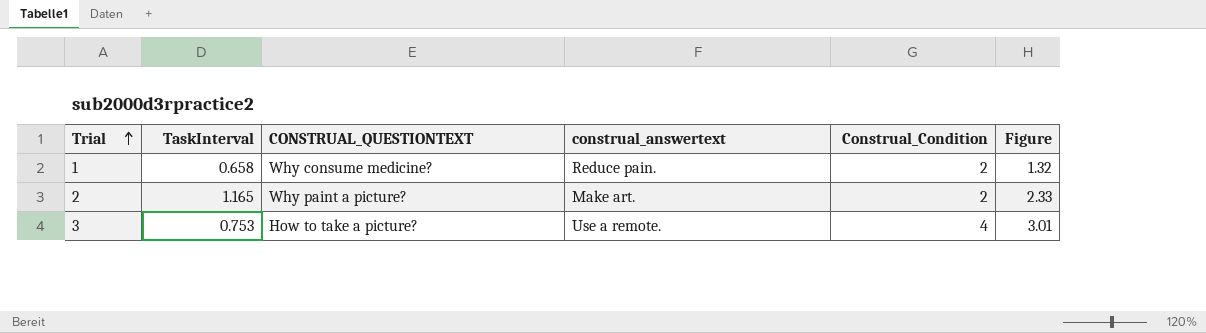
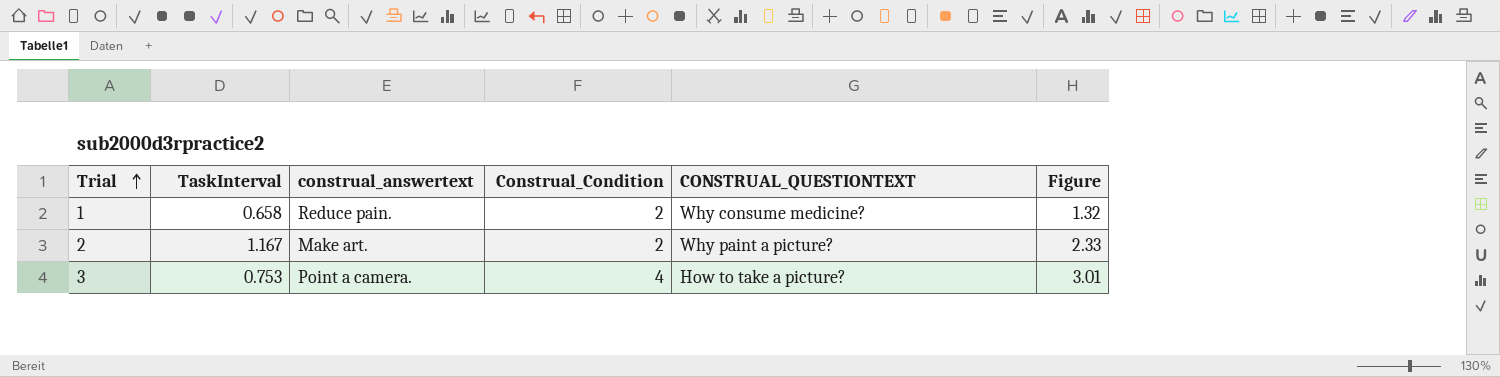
column CONSTRUAL_QUESTIONTEXT | position: 3 -> 5
2 | TaskInterval: 1.165 -> 1.167
3 | construal_answertext: Use a remote. -> Point a camera.

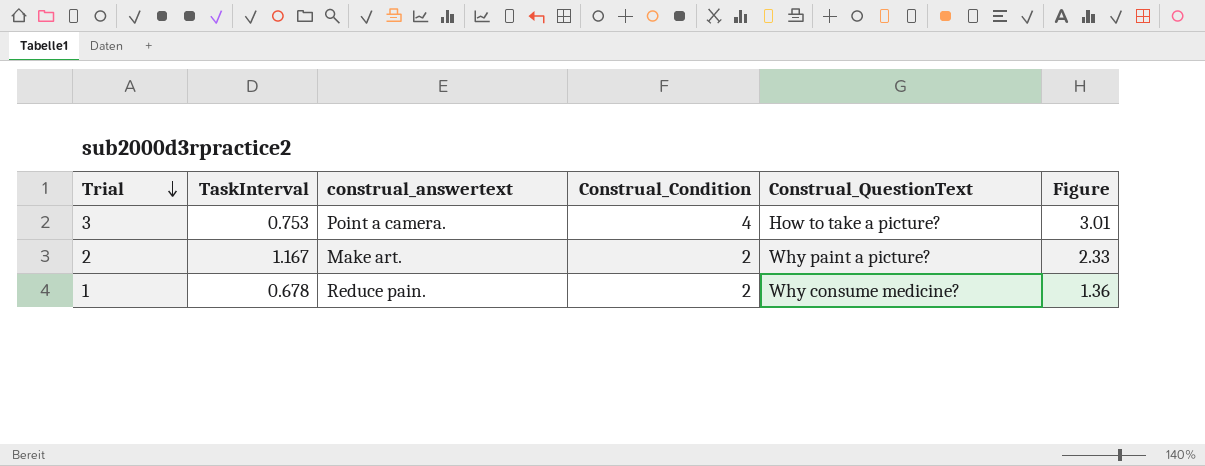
row order: Trial ascending -> Trial descending
column name: CONSTRUAL_QUESTIONTEXT -> Construal_QuestionText
1 | TaskInterval: 0.658 -> 0.678
1 | Figure: 1.32 -> 1.36

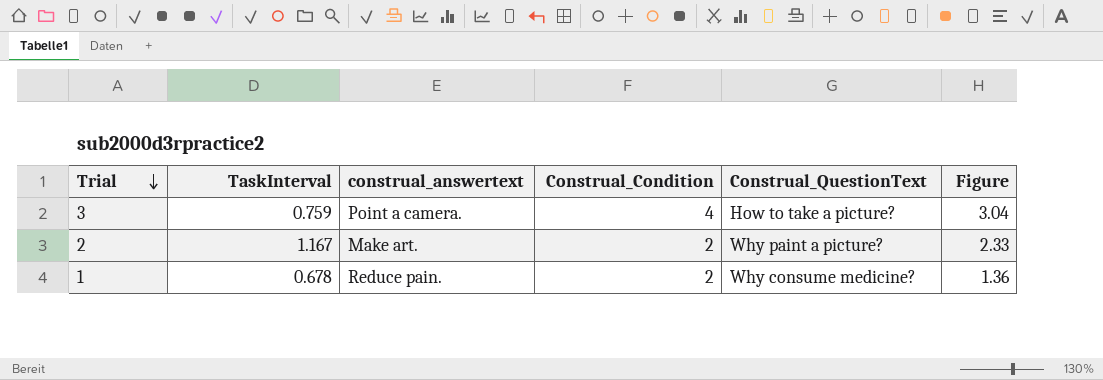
3 | TaskInterval: 0.753 -> 0.759
3 | Figure: 3.01 -> 3.04

